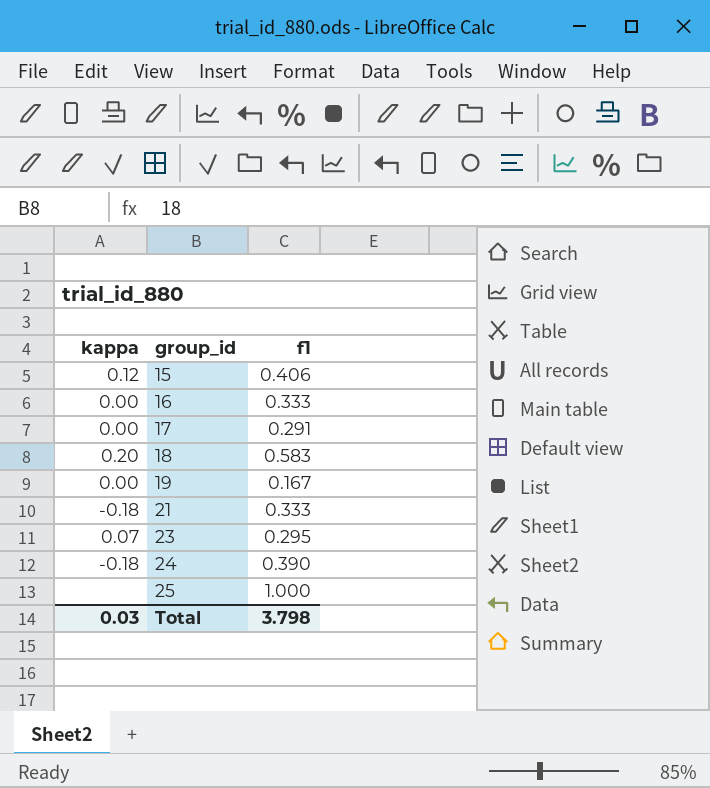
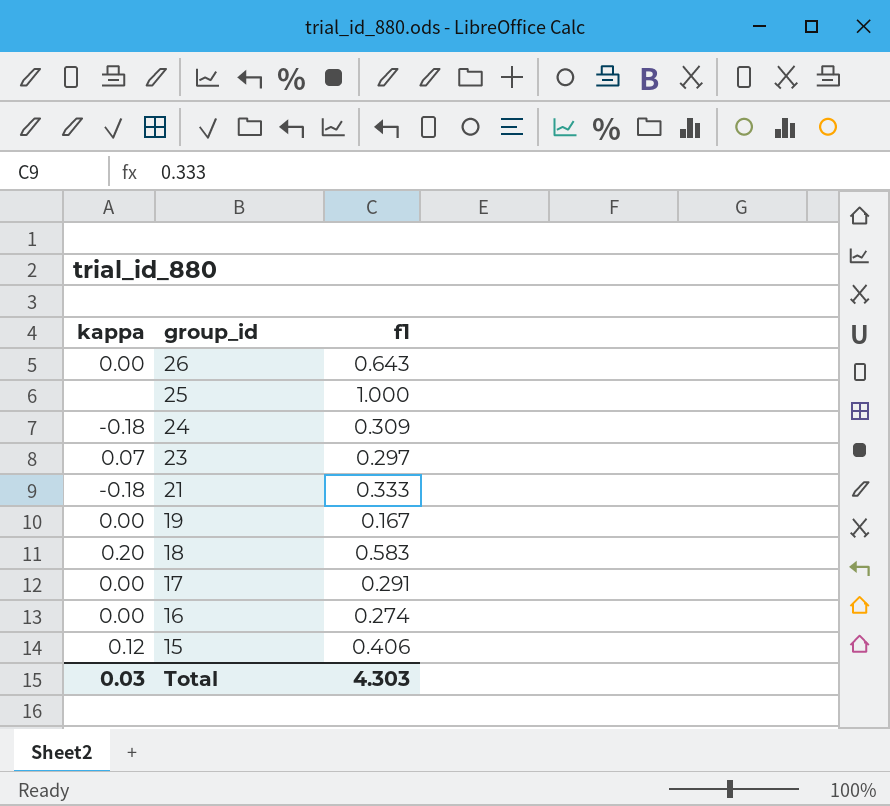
row order: group_id ascending -> group_id descending
row 26: none -> 0.00 | 0.643
24 | f1: 0.390 -> 0.309
23 | f1: 0.295 -> 0.297
16 | f1: 0.333 -> 0.274
Total | f1: 3.798 -> 4.303

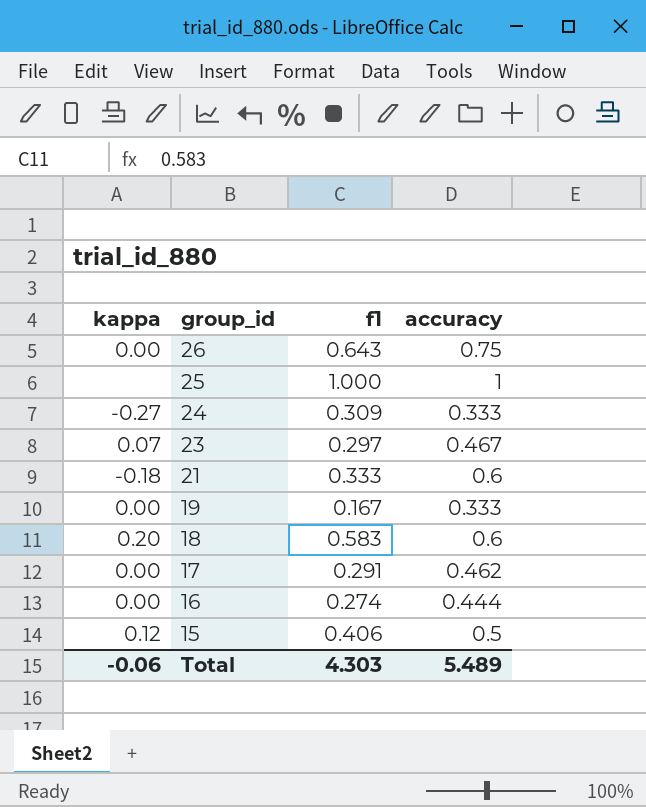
column accuracy | position: none -> 4
24 | kappa: -0.18 -> -0.27
Total | kappa: 0.03 -> -0.06

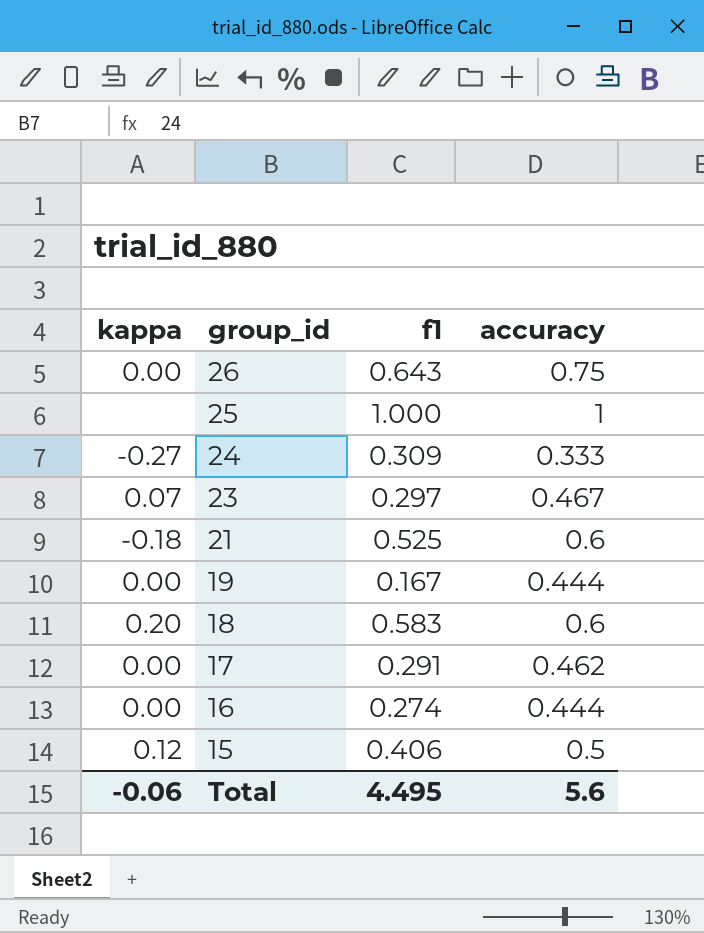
21 | f1: 0.333 -> 0.525
19 | accuracy: 0.333 -> 0.444
Total | f1: 4.303 -> 4.495
Total | accuracy: 5.489 -> 5.6

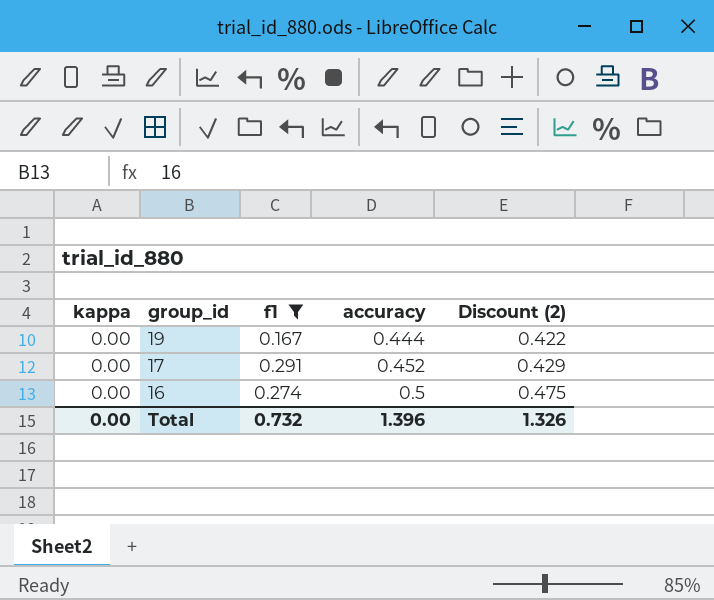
filter: none -> f1 <= 0.291
column Discount (2) | formula: none -> [accuracy] * 0.95
17 | accuracy: 0.462 -> 0.452
16 | accuracy: 0.444 -> 0.5
Total | kappa: -0.06 -> 0.00
Total | f1: 4.495 -> 0.732
Total | accuracy: 5.6 -> 1.396

